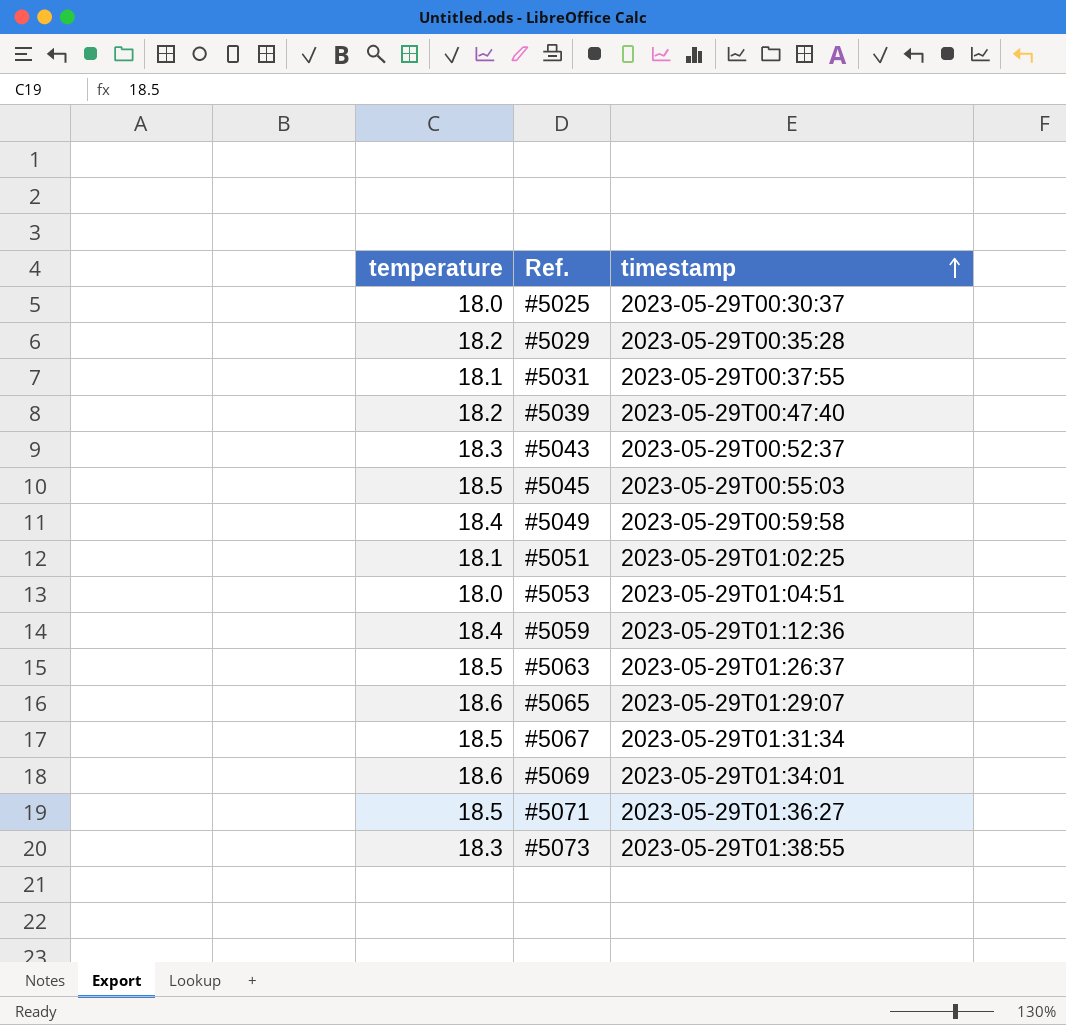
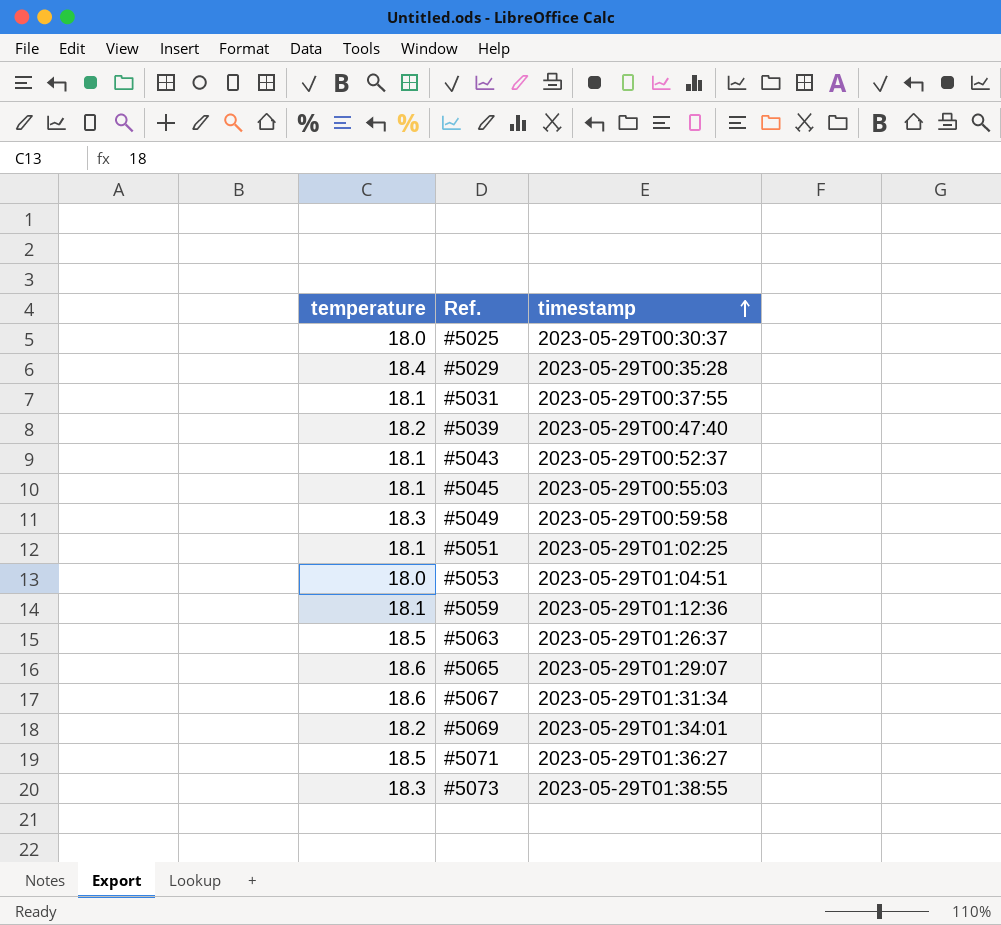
#5029 | temperature: 18.2 -> 18.4
#5043 | temperature: 18.3 -> 18.1
#5045 | temperature: 18.5 -> 18.1
#5049 | temperature: 18.4 -> 18.3
#5059 | temperature: 18.4 -> 18.1
#5067 | temperature: 18.5 -> 18.6
#5069 | temperature: 18.6 -> 18.2

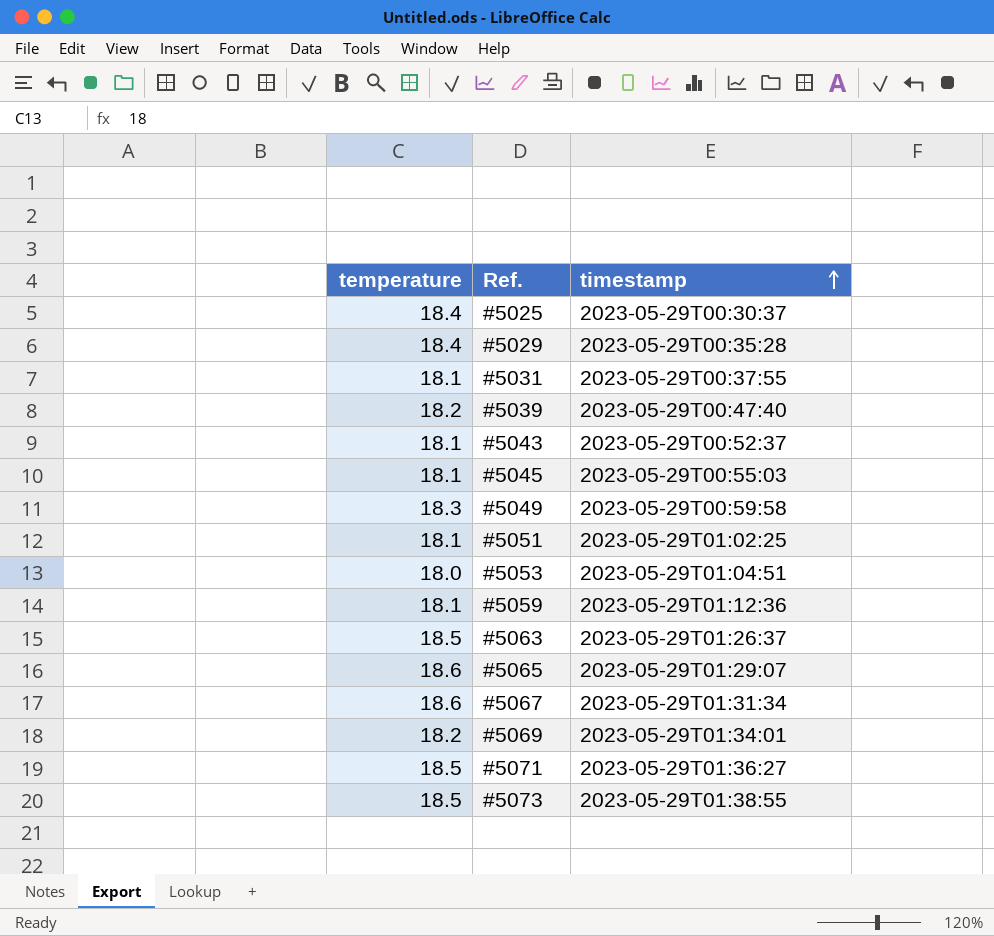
#5025 | temperature: 18.0 -> 18.4
#5073 | temperature: 18.3 -> 18.5

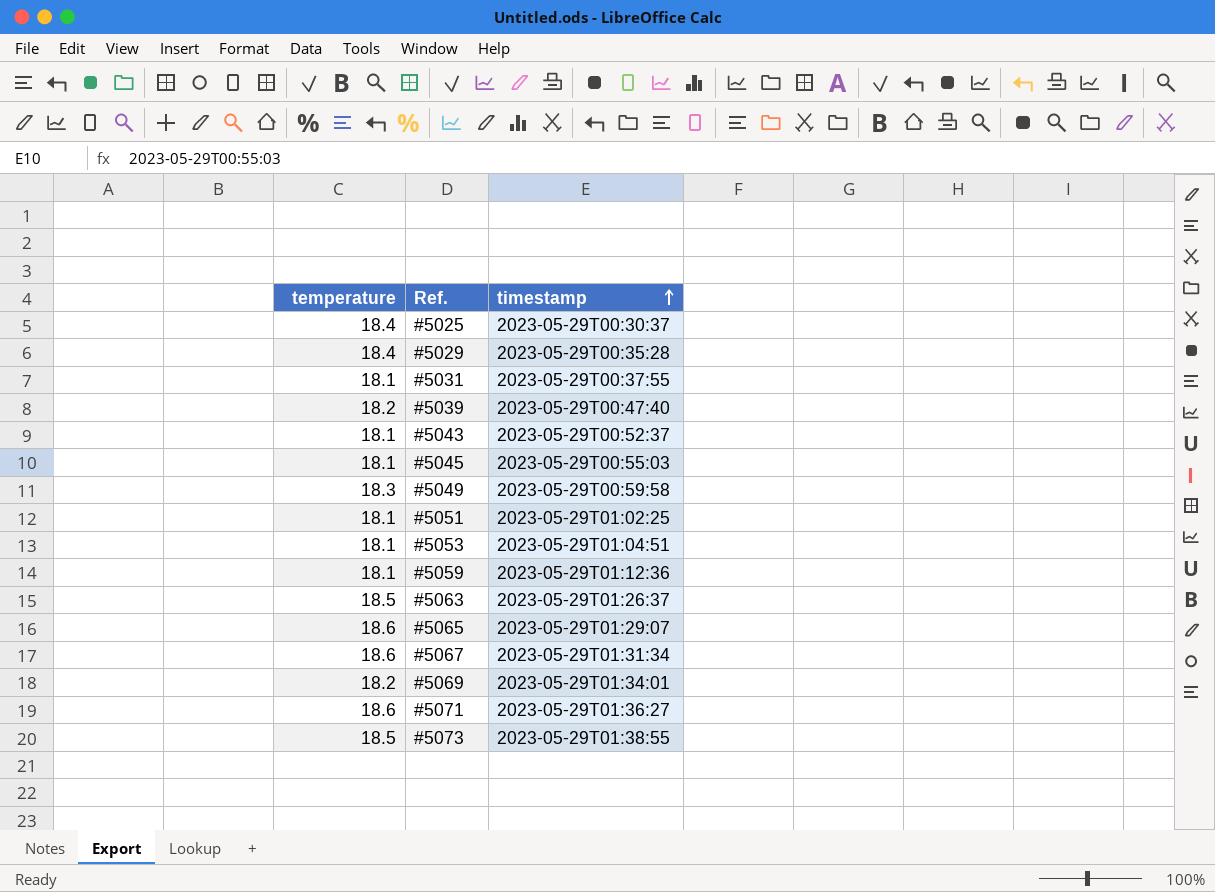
#5053 | temperature: 18.0 -> 18.1
#5071 | temperature: 18.5 -> 18.6

